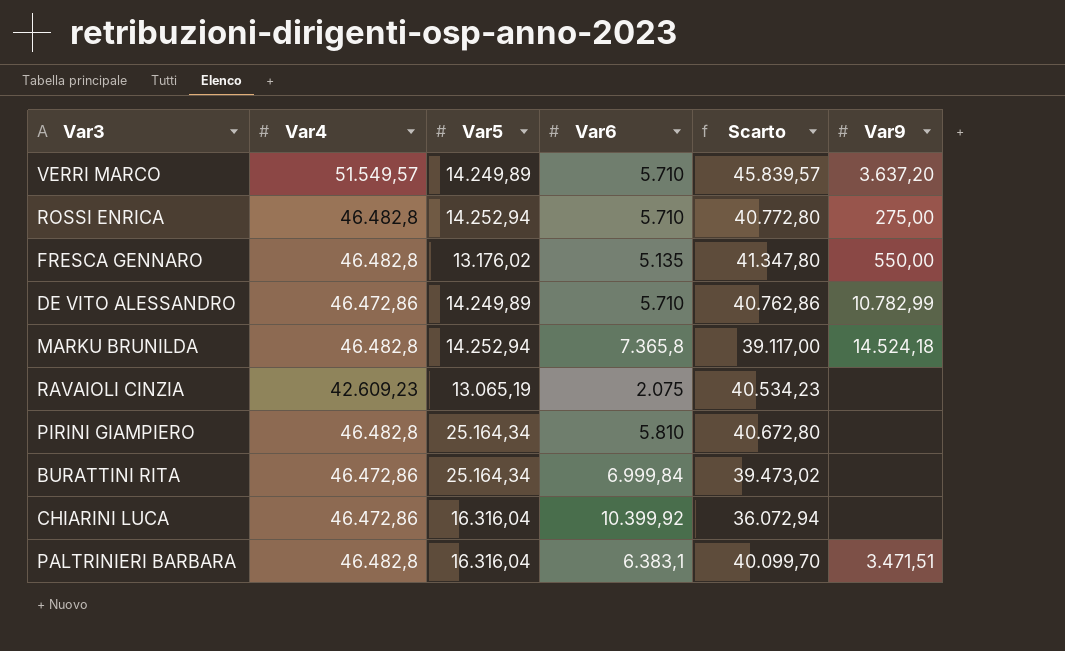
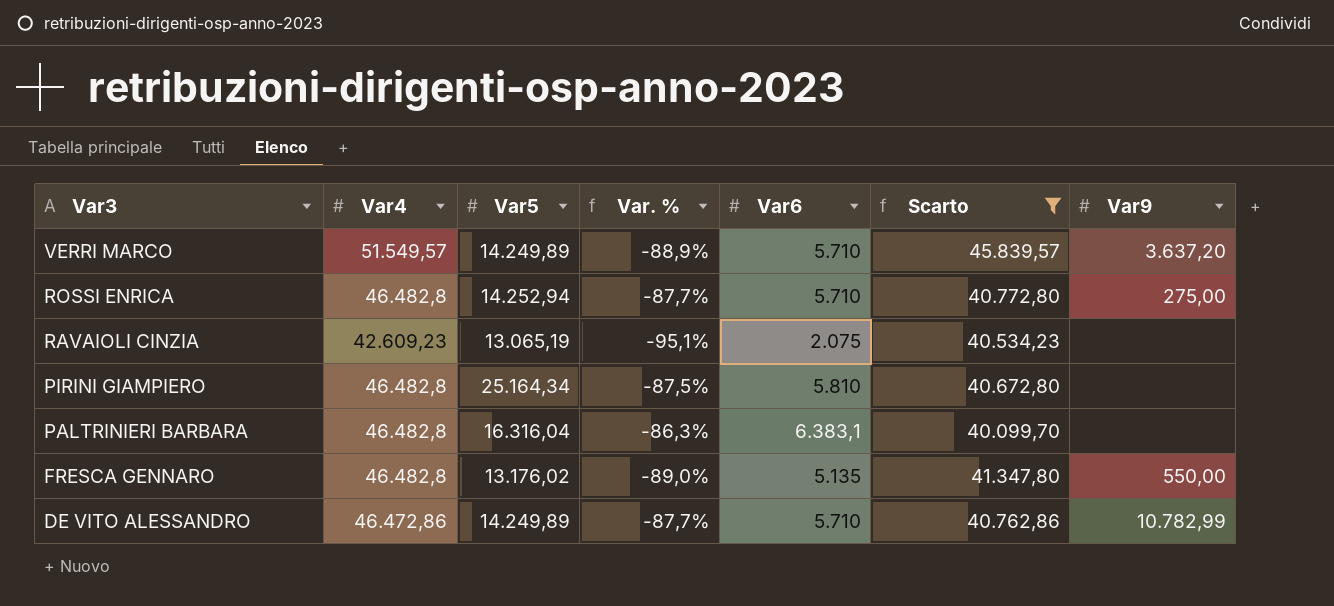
filter: none -> Scarto >= 40.099,70
row order: none -> Var3 descending
column Var. % | formula: none -> ([Var6] - [Var4]) / [Var4]
PALTRINIERI BARBARA | Var9: 3.471,51 -> none

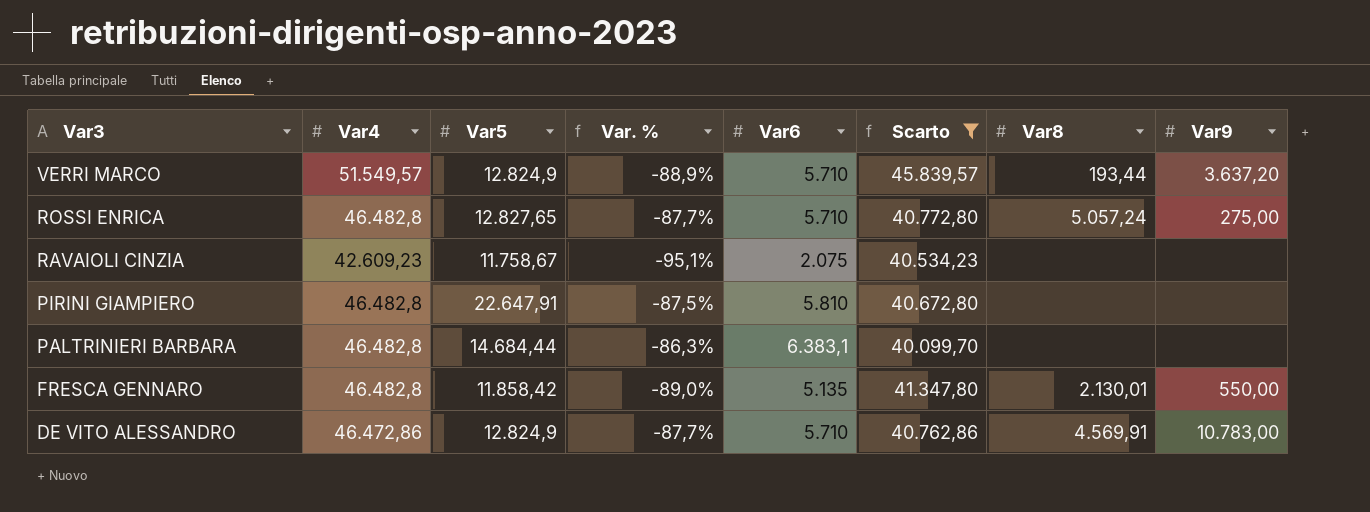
column Var8 | position: none -> 7
VERRI MARCO | Var5: 14.249,89 -> 12.824,9
ROSSI ENRICA | Var5: 14.252,94 -> 12.827,65
RAVAIOLI CINZIA | Var5: 13.065,19 -> 11.758,67
PIRINI GIAMPIERO | Var5: 25.164,34 -> 22.647,91
PALTRINIERI BARBARA | Var5: 16.316,04 -> 14.684,44
FRESCA GENNARO | Var5: 13.176,02 -> 11.858,42
DE VITO ALESSANDRO | Var5: 14.249,89 -> 12.824,9
DE VITO ALESSANDRO | Var9: 10.782,99 -> 10.783,00

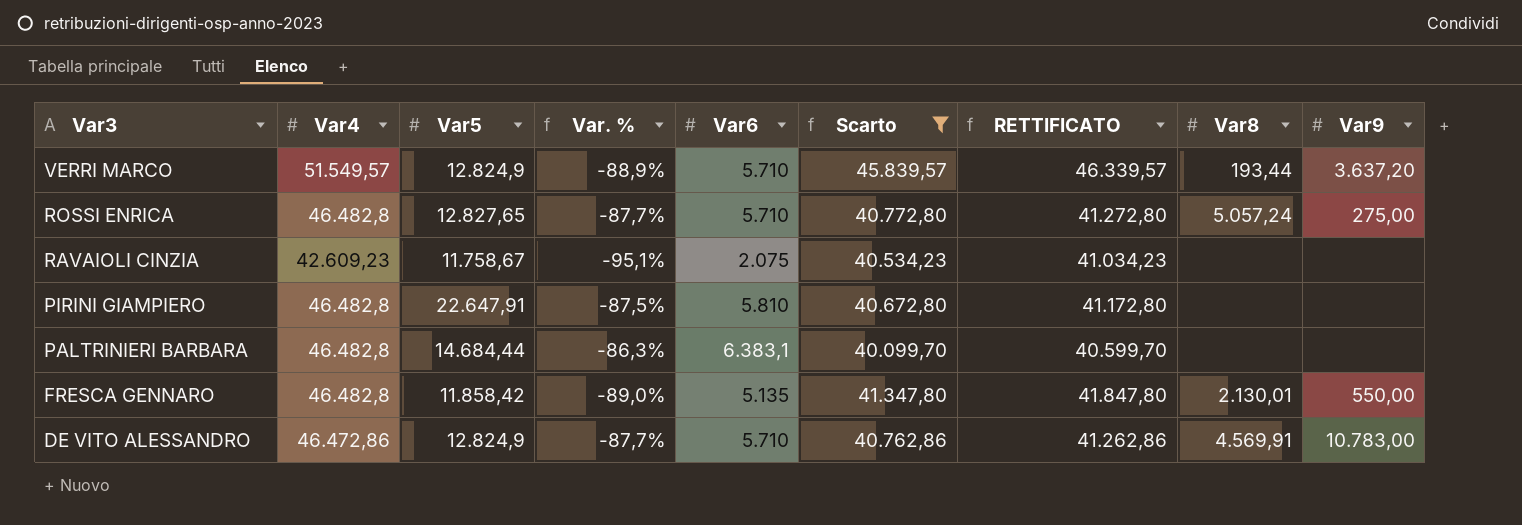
column RETTIFICATO | formula: none -> [Scarto] + 500

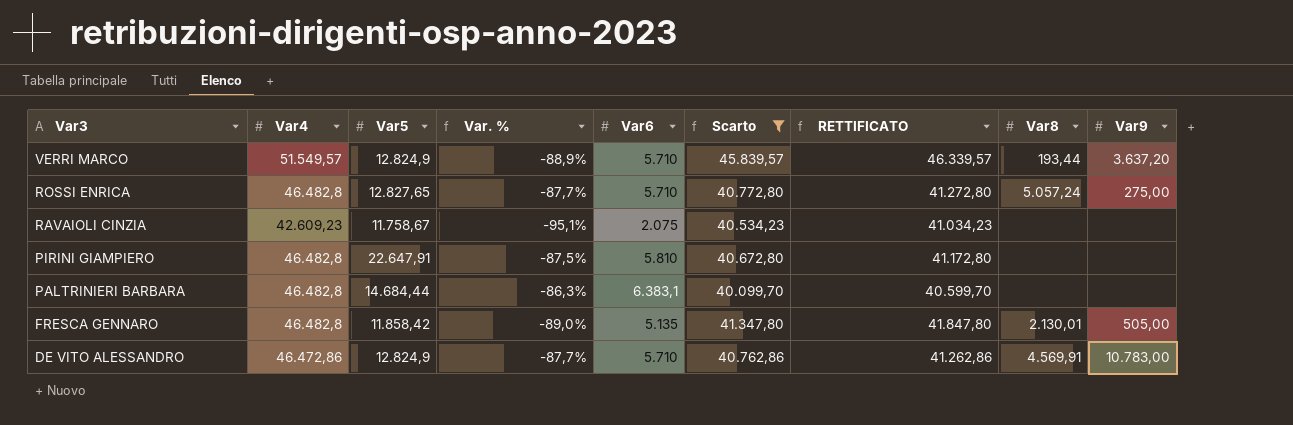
FRESCA GENNARO | Var9: 550,00 -> 505,00

